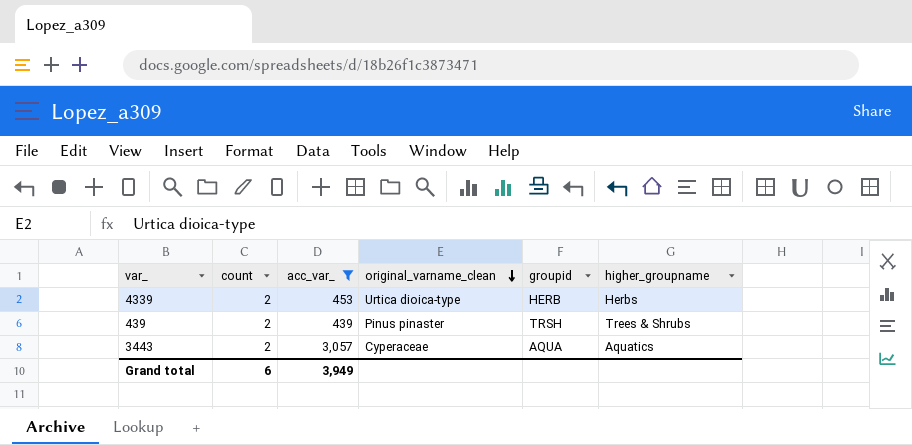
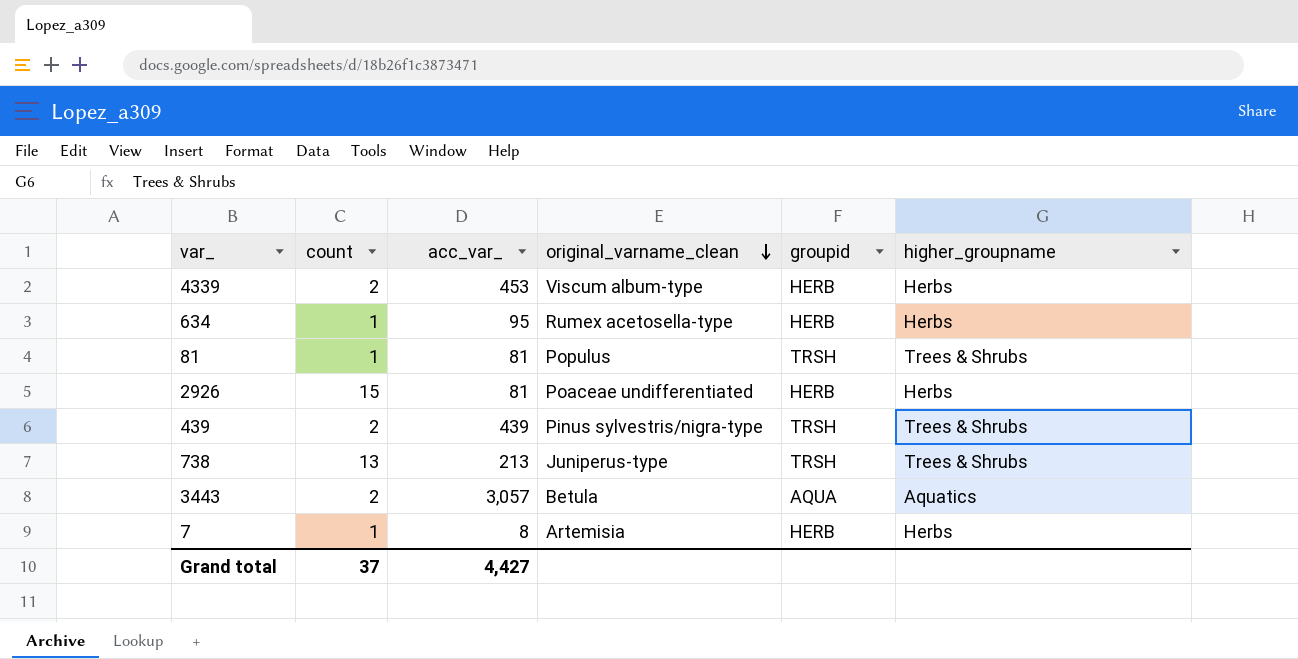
filter: acc_var_ >= 439 -> none
4339 | original_varname_clean: Urtica dioica-type -> Viscum album-type
439 | original_varname_clean: Pinus pinaster -> Pinus sylvestris/nigra-type
3443 | original_varname_clean: Cyperaceae -> Betula
Grand total | count: 6 -> 37
Grand total | acc_var_: 3,949 -> 4,427

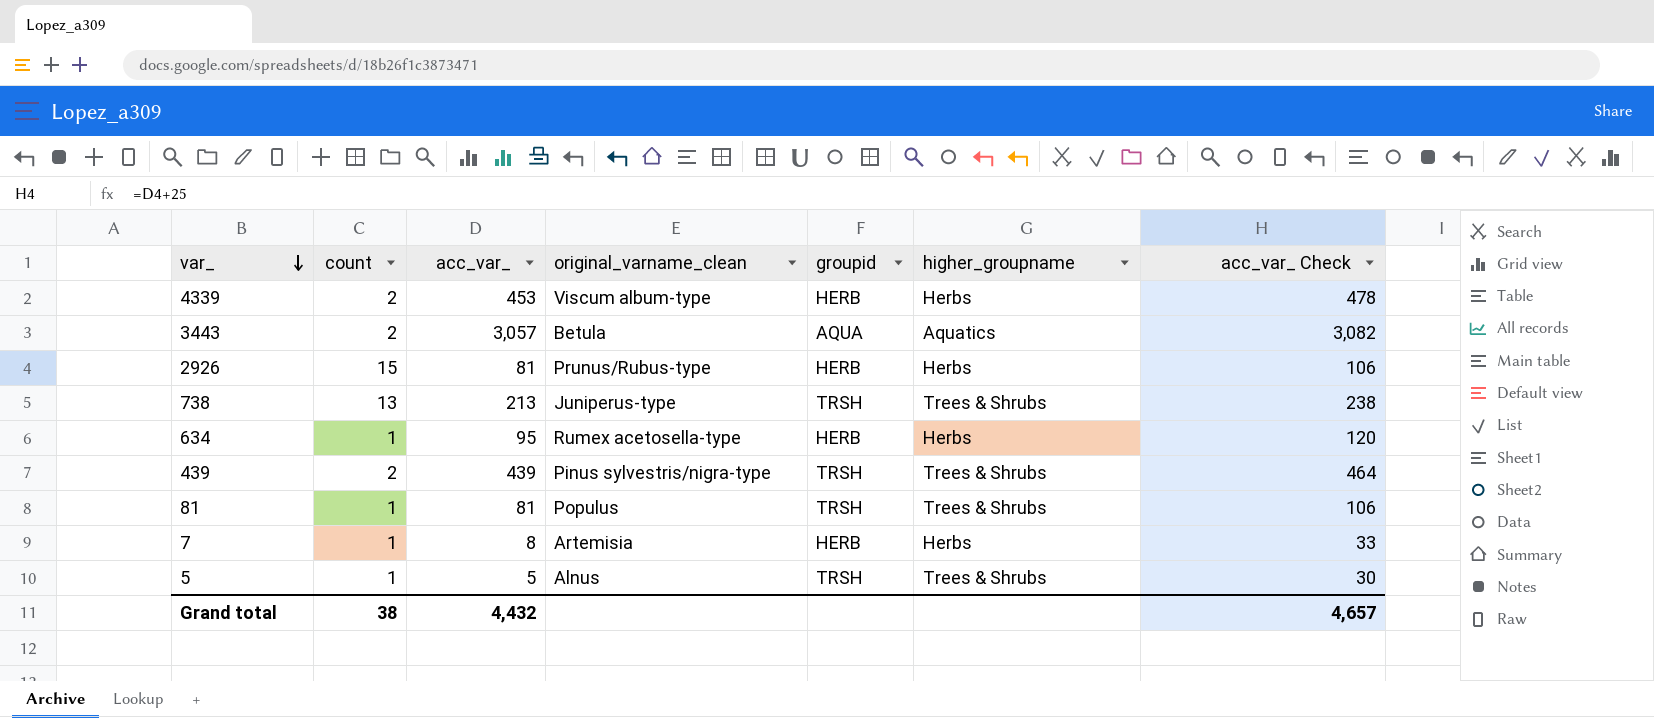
row order: original_varname_clean descending -> var_ descending
column acc_var_ Check | formula: none -> [acc_var_] + 25
2926 | original_varname_clean: Poaceae undifferentiated -> Prunus/Rubus-type
row 5: none -> 1 | 5 | Alnus | TRSH | Trees & Shrubs | 30
Grand total | count: 37 -> 38
Grand total | acc_var_: 4,427 -> 4,432

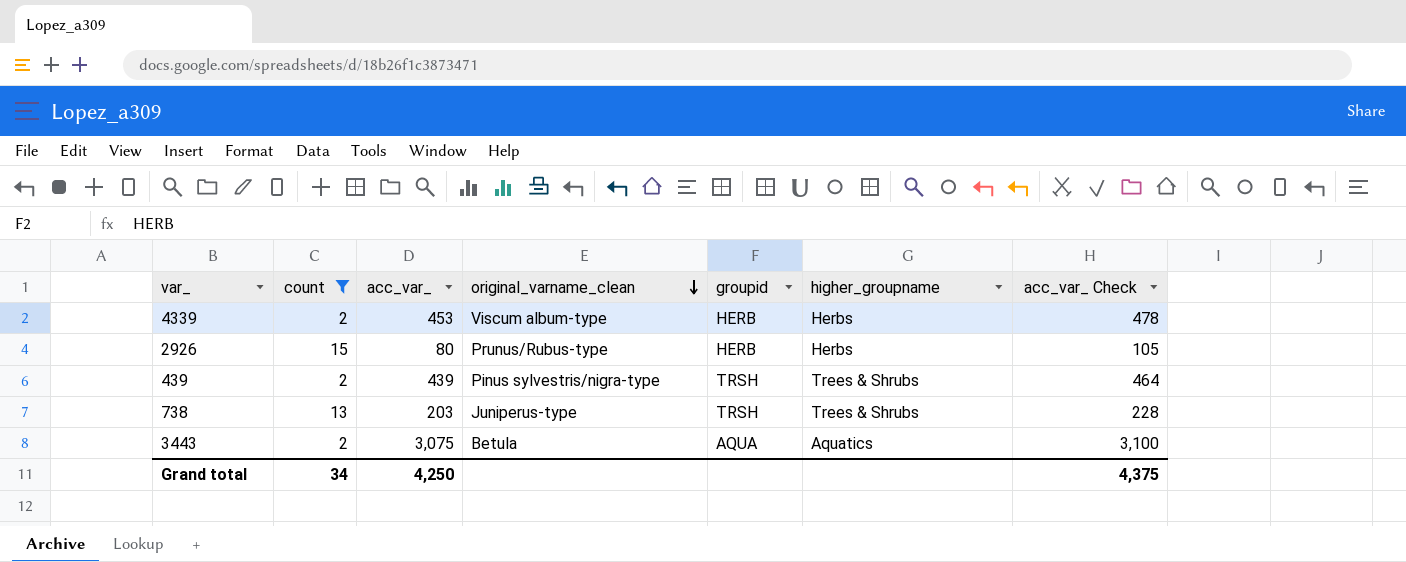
filter: none -> count != 1
row order: var_ descending -> original_varname_clean descending
2926 | acc_var_: 81 -> 80
2926 | acc_var_ Check: 106 -> 105
738 | acc_var_: 213 -> 203
738 | acc_var_ Check: 238 -> 228
3443 | acc_var_: 3,057 -> 3,075
3443 | acc_var_ Check: 3,082 -> 3,100
Grand total | count: 38 -> 34
Grand total | acc_var_: 4,432 -> 4,250
Grand total | acc_var_ Check: 4,657 -> 4,375

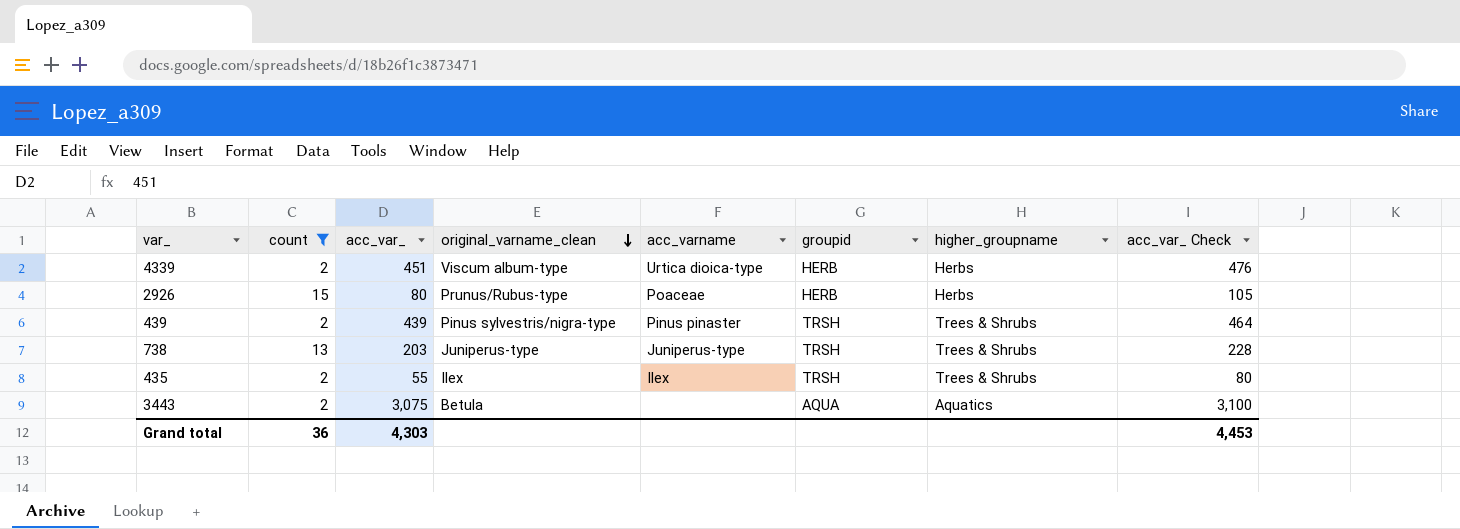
column acc_varname | position: none -> 5
4339 | acc_var_: 453 -> 451
4339 | acc_var_ Check: 478 -> 476
row 435: none -> 2 | 55 | Ilex | Ilex | TRSH | Trees & Shrubs | 80
Grand total | count: 34 -> 36
Grand total | acc_var_: 4,250 -> 4,303
Grand total | acc_var_ Check: 4,375 -> 4,453

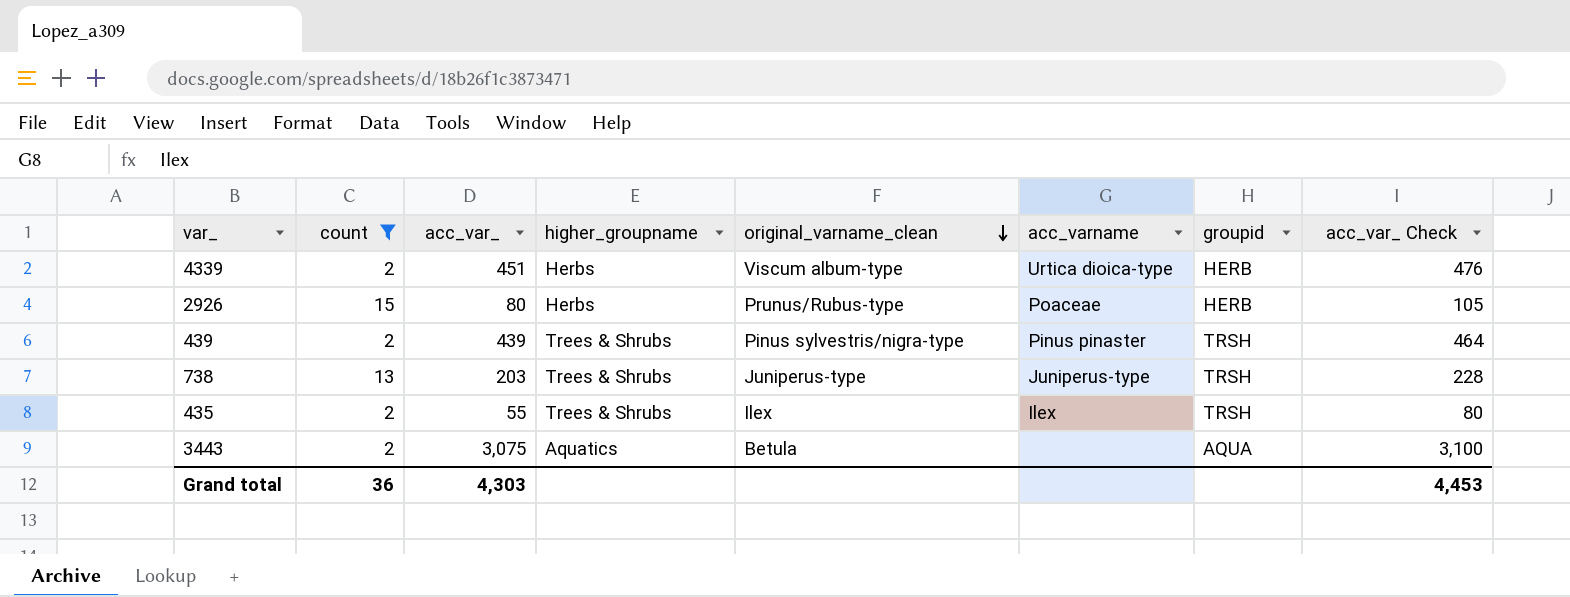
column higher_groupname | position: 7 -> 4

